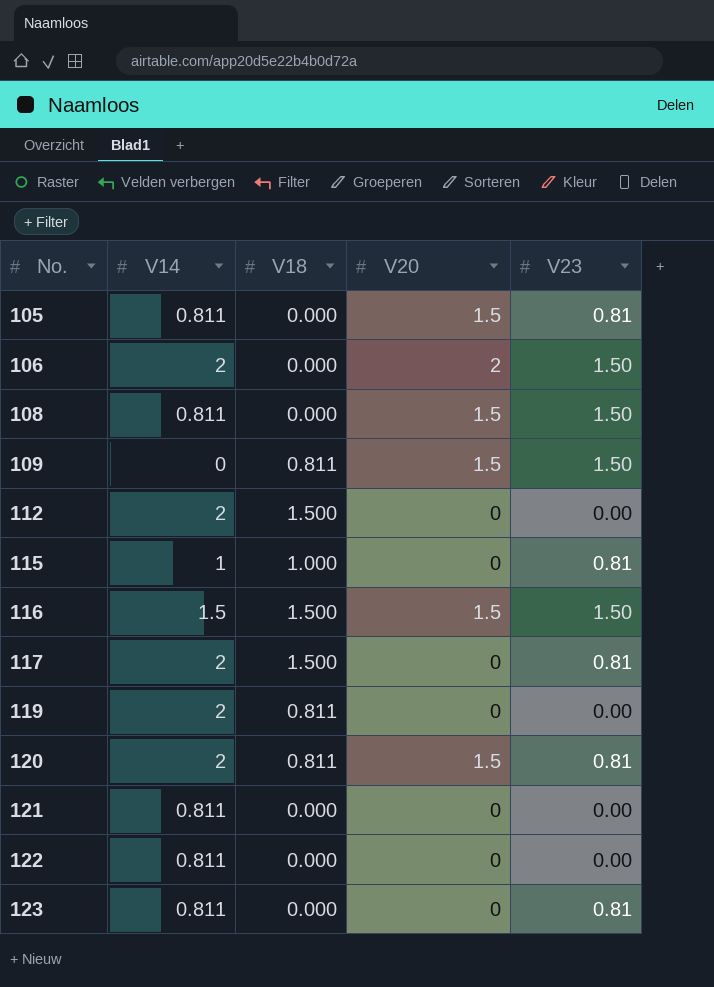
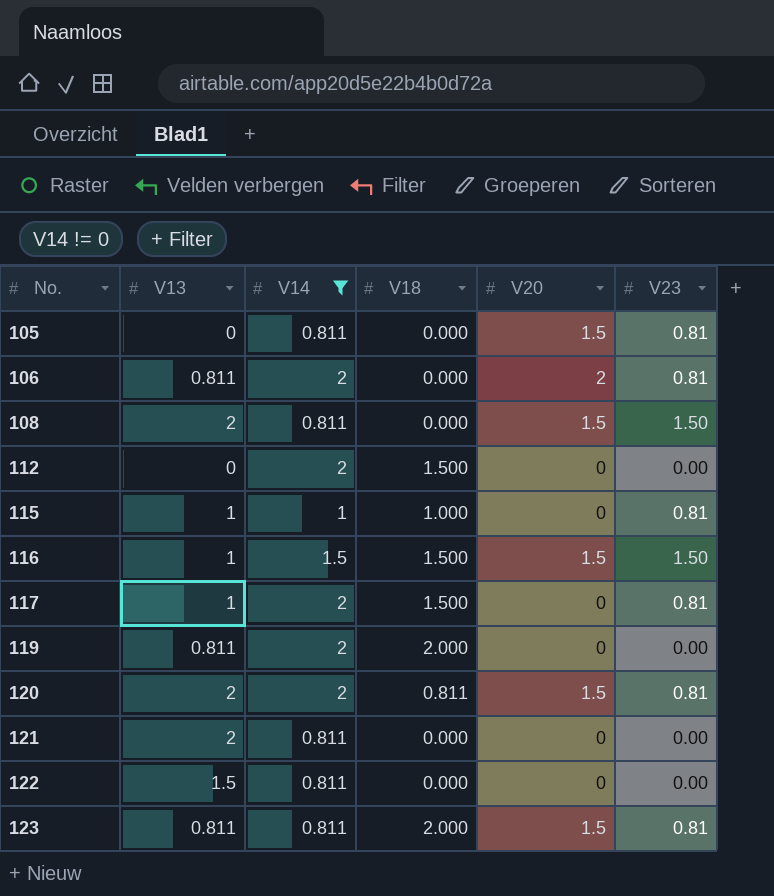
filter: none -> V14 != 0
column V13 | position: none -> 2
106 | V23: 1.50 -> 0.81
119 | V18: 0.811 -> 2.000
123 | V18: 0.000 -> 2.000
123 | V20: 0 -> 1.5

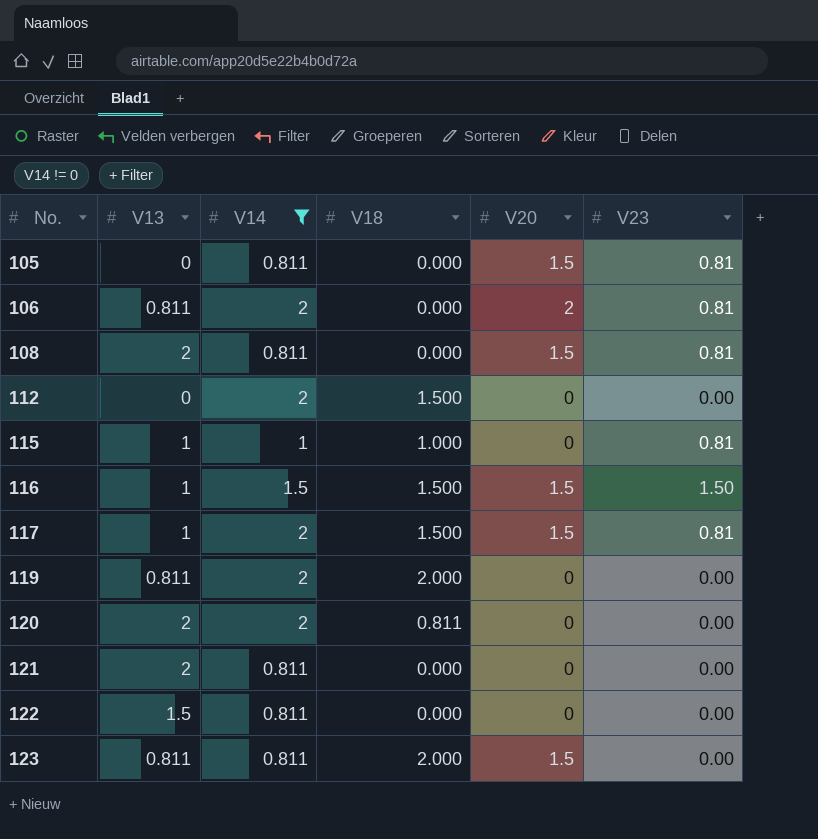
108 | V23: 1.50 -> 0.81
117 | V20: 0 -> 1.5
120 | V20: 1.5 -> 0
120 | V23: 0.81 -> 0.00
123 | V23: 0.81 -> 0.00

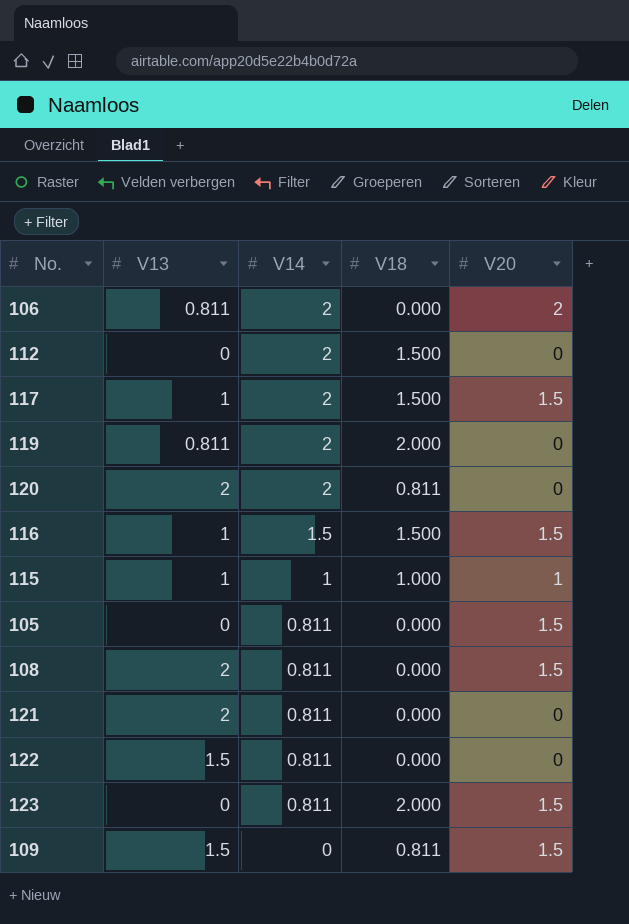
filter: V14 != 0 -> none
row order: No. ascending -> V14 descending
column V23 | position: 6 -> none
115 | V20: 0 -> 1
123 | V13: 0.811 -> 0

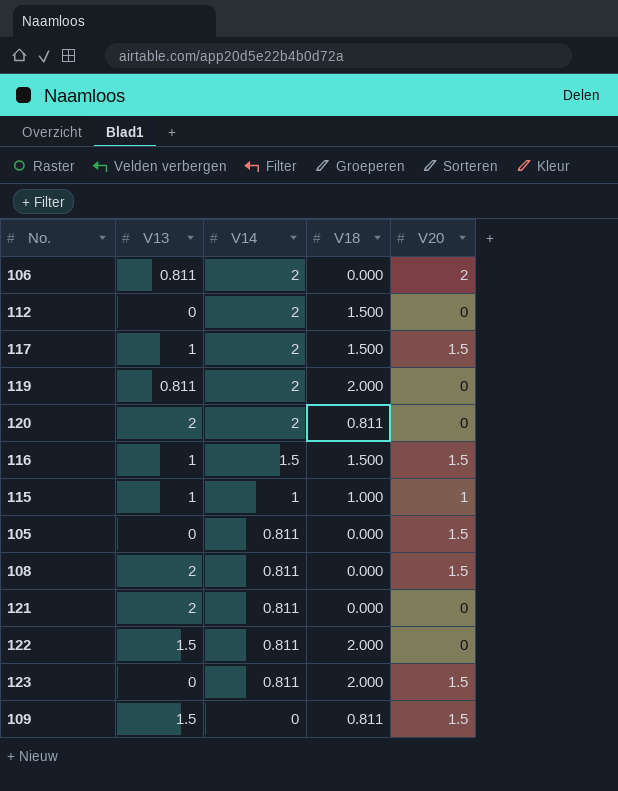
122 | V18: 0.000 -> 2.000

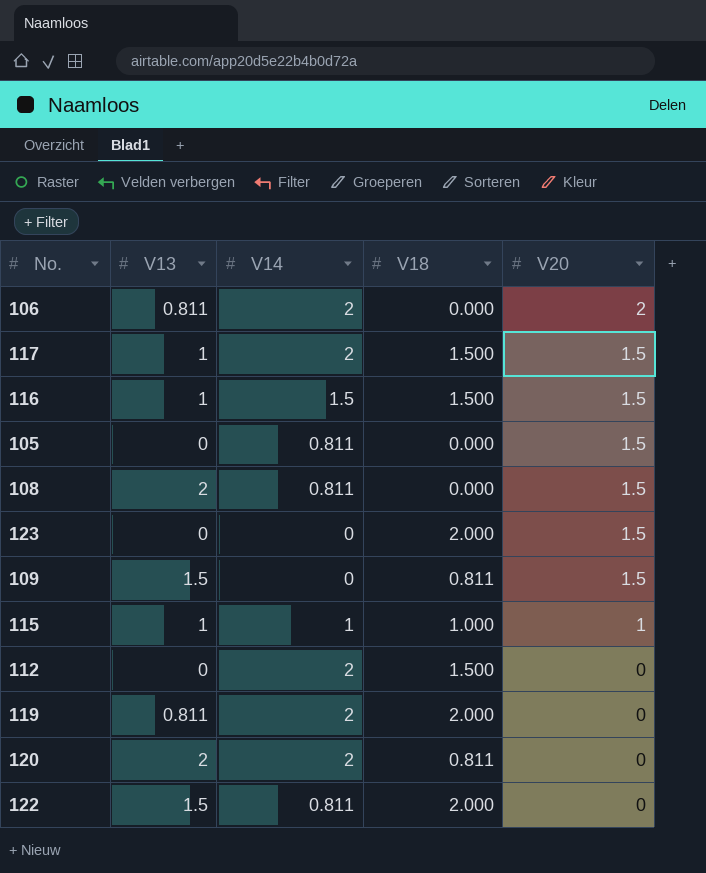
row order: V14 descending -> V20 descending
row 121: 2 | 0.811 | 0.000 | 0 -> none
123 | V14: 0.811 -> 0

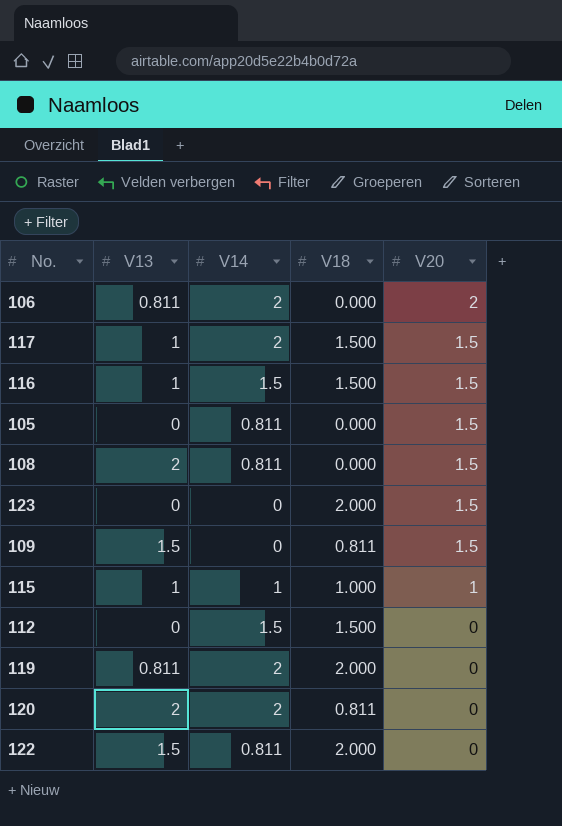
112 | V14: 2 -> 1.5

